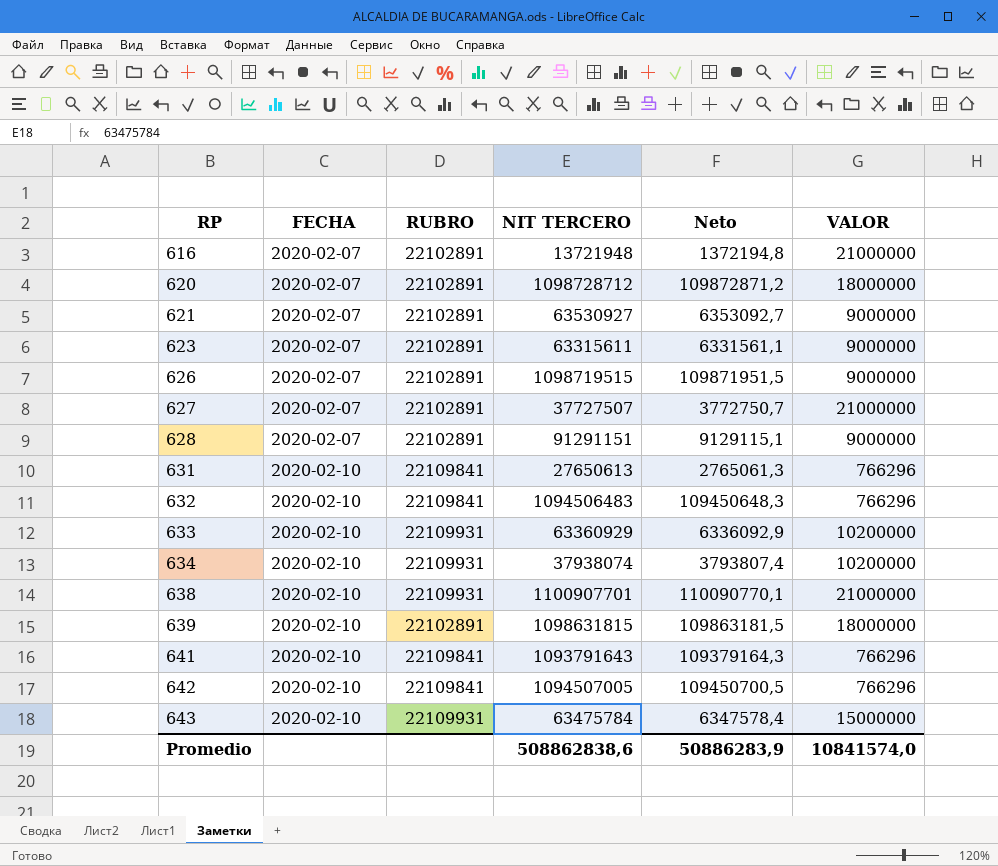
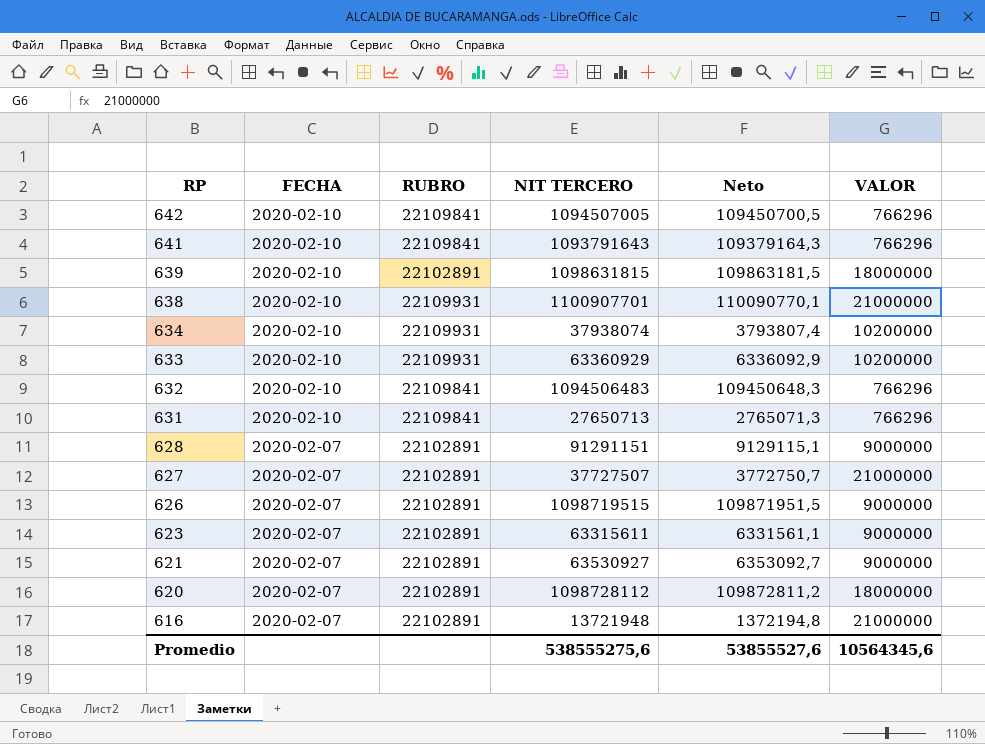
row order: RP ascending -> RP descending
row 643: 2020-02-10 | 22109931 | 63475784 | 6347578,4 | 15000000 -> none
631 | NIT TERCERO: 27650613 -> 27650713
631 | Neto: 2765061,3 -> 2765071,3
620 | NIT TERCERO: 1098728712 -> 1098728112
620 | Neto: 109872871,2 -> 109872811,2
Promedio | NIT TERCERO: 508862838,6 -> 538555275,6
Promedio | Neto: 50886283,9 -> 53855527,6
Promedio | VALOR: 10841574,0 -> 10564345,6

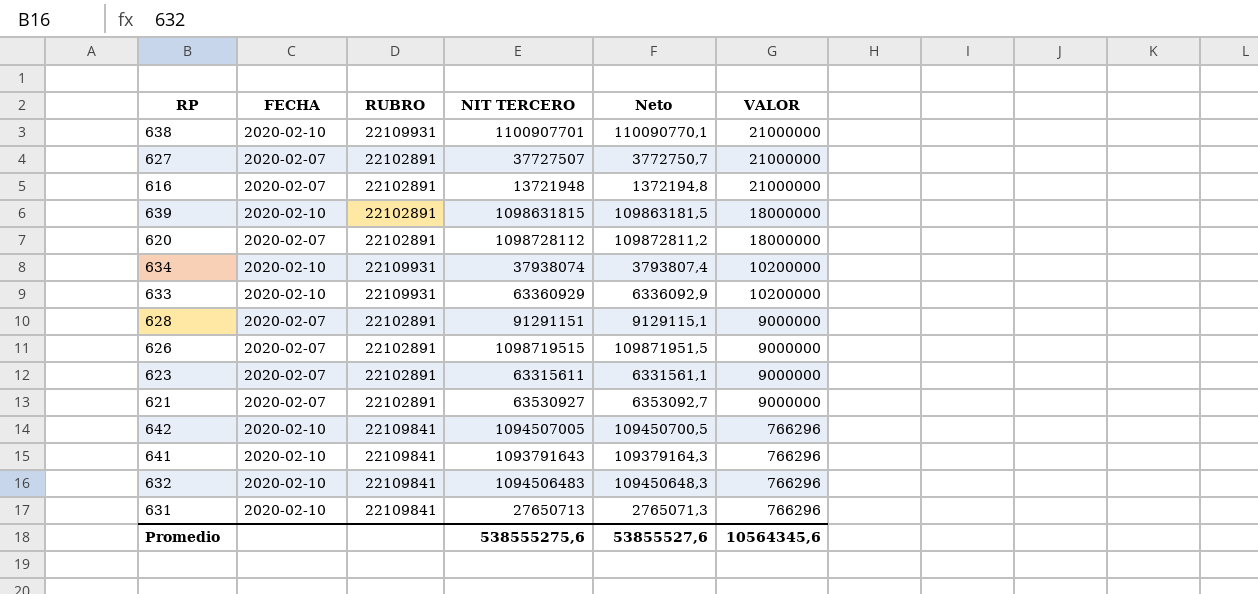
row order: RP descending -> VALOR descending

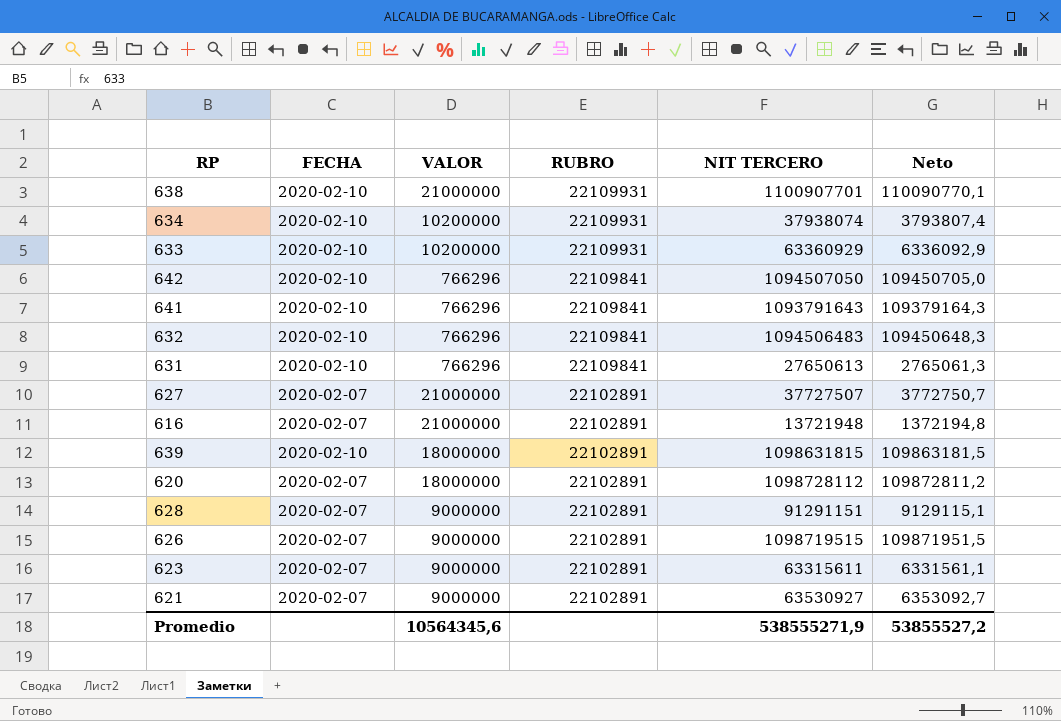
row order: VALOR descending -> RUBRO descending
column VALOR | position: 6 -> 3
642 | NIT TERCERO: 1094507005 -> 1094507050
642 | Neto: 109450700,5 -> 109450705,0
631 | NIT TERCERO: 27650713 -> 27650613
631 | Neto: 2765071,3 -> 2765061,3
Promedio | NIT TERCERO: 538555275,6 -> 538555271,9
Promedio | Neto: 53855527,6 -> 53855527,2

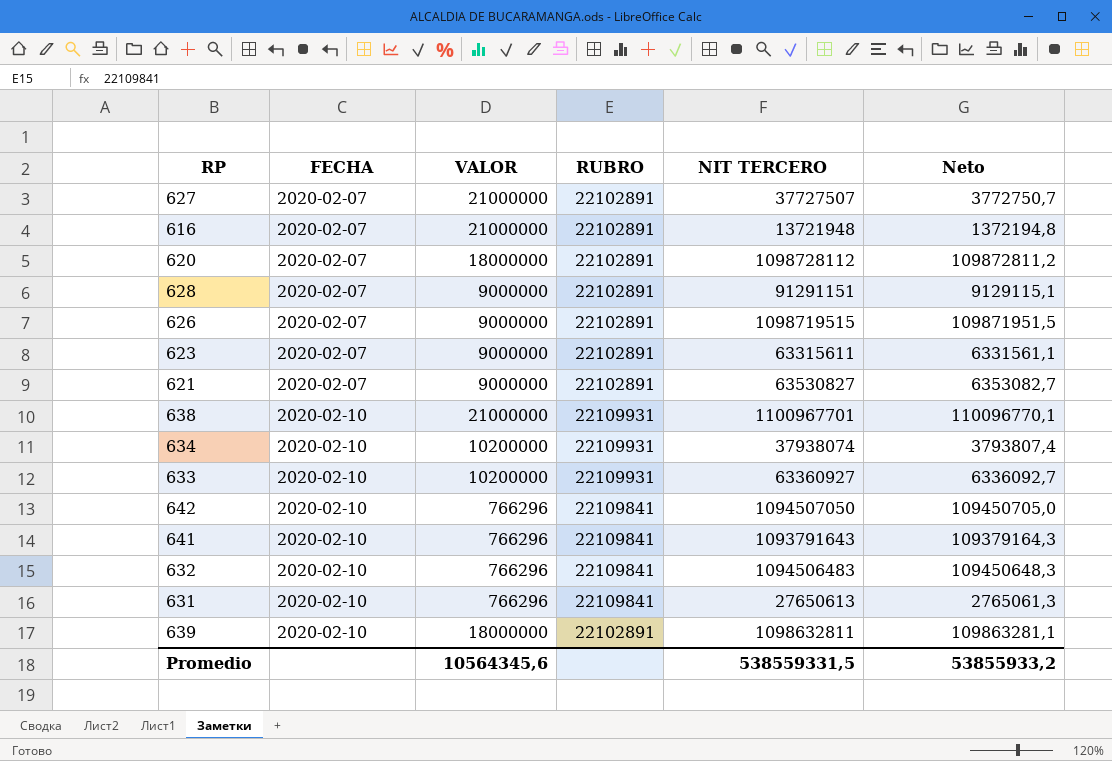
row order: RUBRO descending -> FECHA ascending
621 | NIT TERCERO: 63530927 -> 63530827
621 | Neto: 6353092,7 -> 6353082,7
638 | NIT TERCERO: 1100907701 -> 1100967701
638 | Neto: 110090770,1 -> 110096770,1
633 | NIT TERCERO: 63360929 -> 63360927
633 | Neto: 6336092,9 -> 6336092,7
639 | NIT TERCERO: 1098631815 -> 1098632811
639 | Neto: 109863181,5 -> 109863281,1
Promedio | NIT TERCERO: 538555271,9 -> 538559331,5
Promedio | Neto: 53855527,2 -> 53855933,2

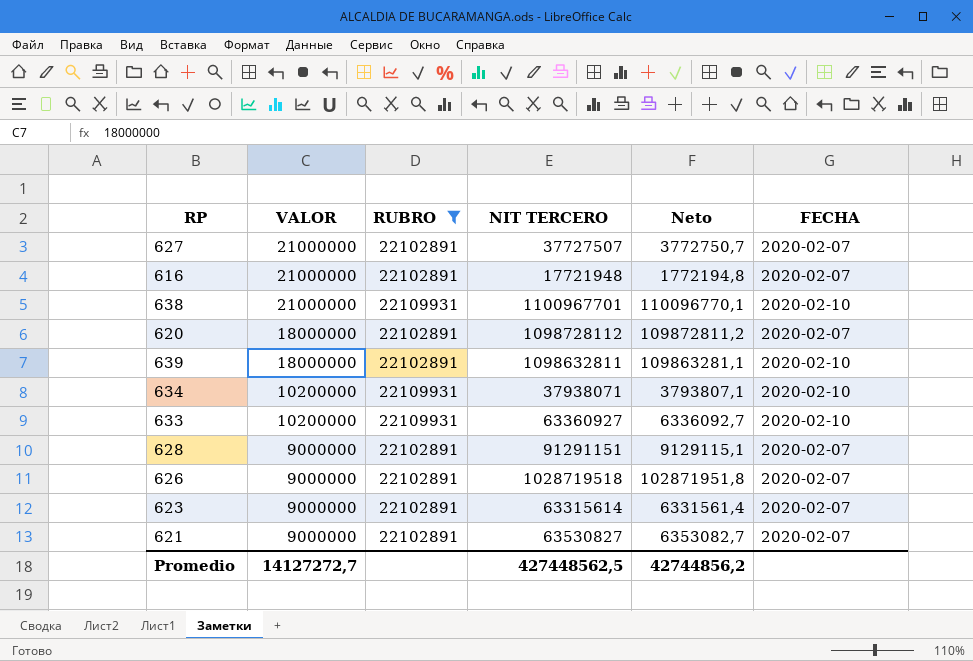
filter: none -> RUBRO != 22109841
row order: FECHA ascending -> VALOR descending
column FECHA | position: 2 -> 6
616 | NIT TERCERO: 13721948 -> 17721948
616 | Neto: 1372194,8 -> 1772194,8
634 | NIT TERCERO: 37938074 -> 37938071
634 | Neto: 3793807,4 -> 3793807,1
626 | NIT TERCERO: 1098719515 -> 1028719518
626 | Neto: 109871951,5 -> 102871951,8
623 | NIT TERCERO: 63315611 -> 63315614
623 | Neto: 6331561,1 -> 6331561,4
Promedio | VALOR: 10564345,6 -> 14127272,7
Promedio | NIT TERCERO: 538559331,5 -> 427448562,5
Promedio | Neto: 53855933,2 -> 42744856,2

